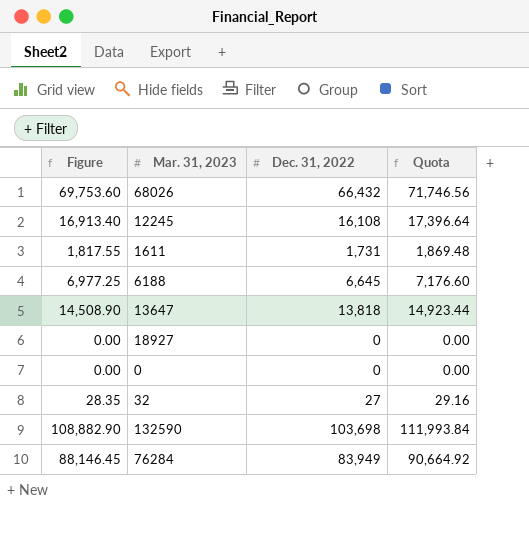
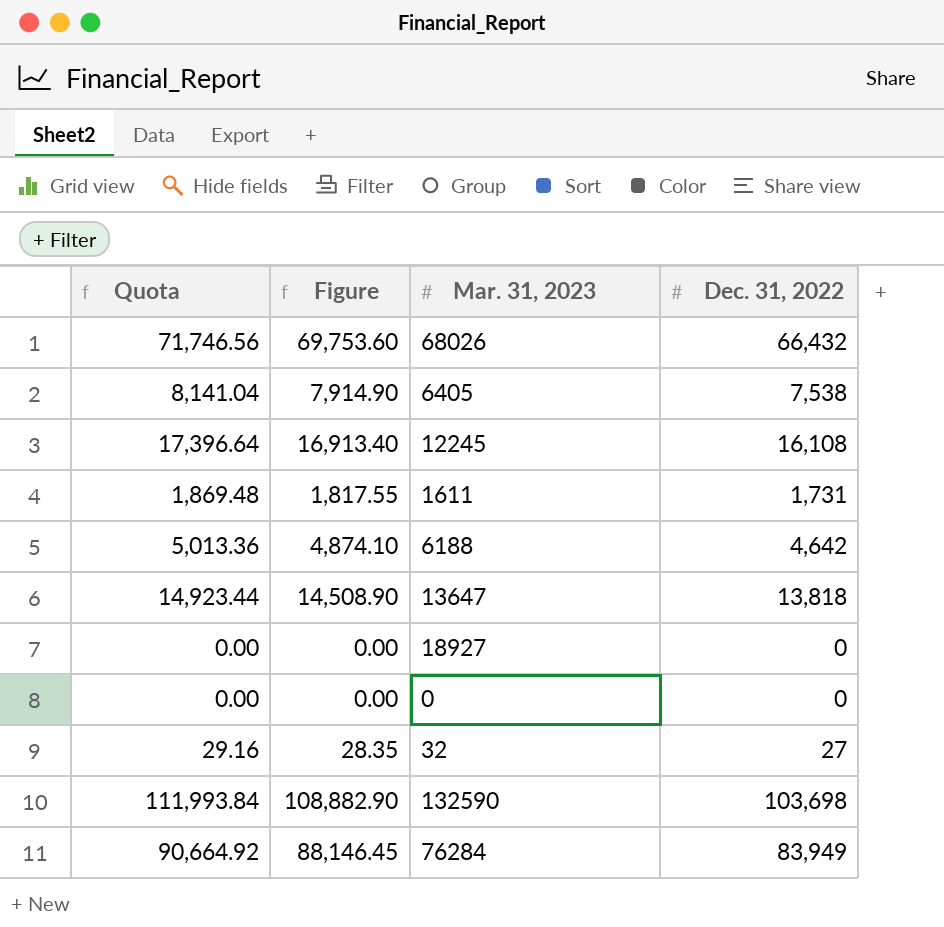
column Quota | position: 4 -> 1
row 6405: none -> 8,141.04 | 7,914.90 | 7,538
6188 | Quota: 7,176.60 -> 5,013.36
6188 | Figure: 6,977.25 -> 4,874.10
6188 | Dec. 31, 2022: 6,645 -> 4,642

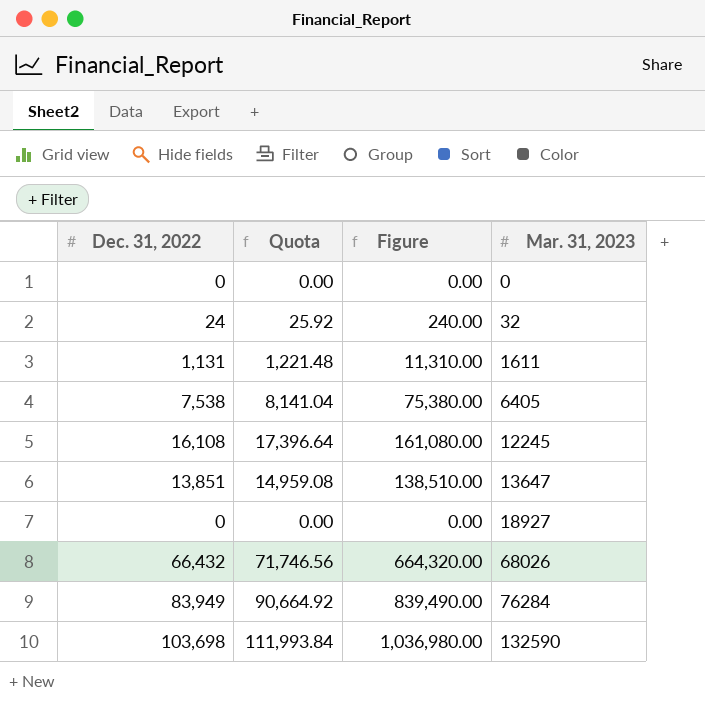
row order: none -> Mar. 31, 2023 ascending
column Dec. 31, 2022 | position: 4 -> 1
column Figure | formula: [Dec. 31, 2022] * 1.05 -> [Dec. 31, 2022] * 10
row 6188: 5,013.36 | 4,874.10 | 4,642 -> none
32 | Dec. 31, 2022: 27 -> 24
32 | Quota: 29.16 -> 25.92
1611 | Dec. 31, 2022: 1,731 -> 1,131
1611 | Quota: 1,869.48 -> 1,221.48
13647 | Dec. 31, 2022: 13,818 -> 13,851
13647 | Quota: 14,923.44 -> 14,959.08

